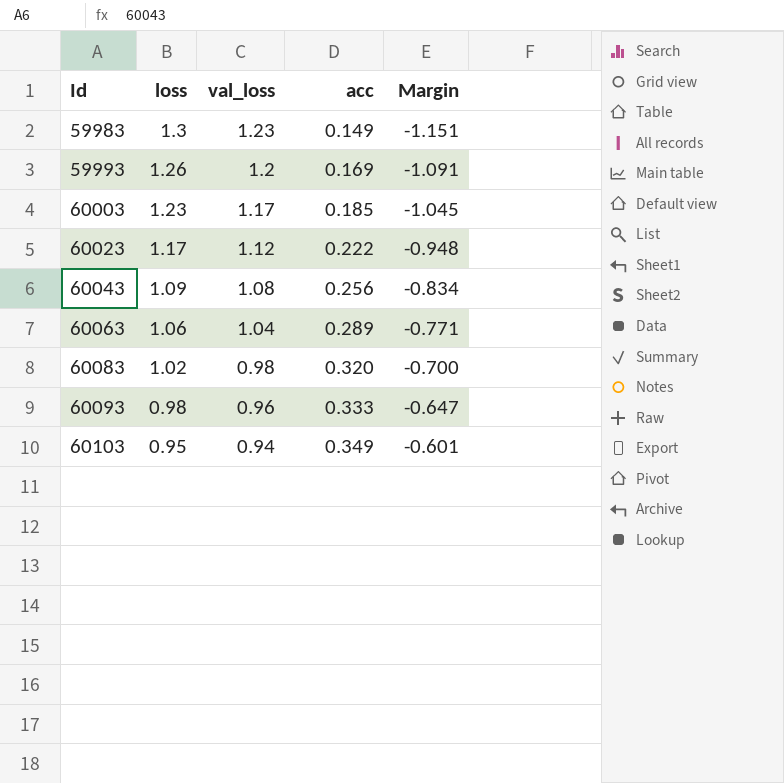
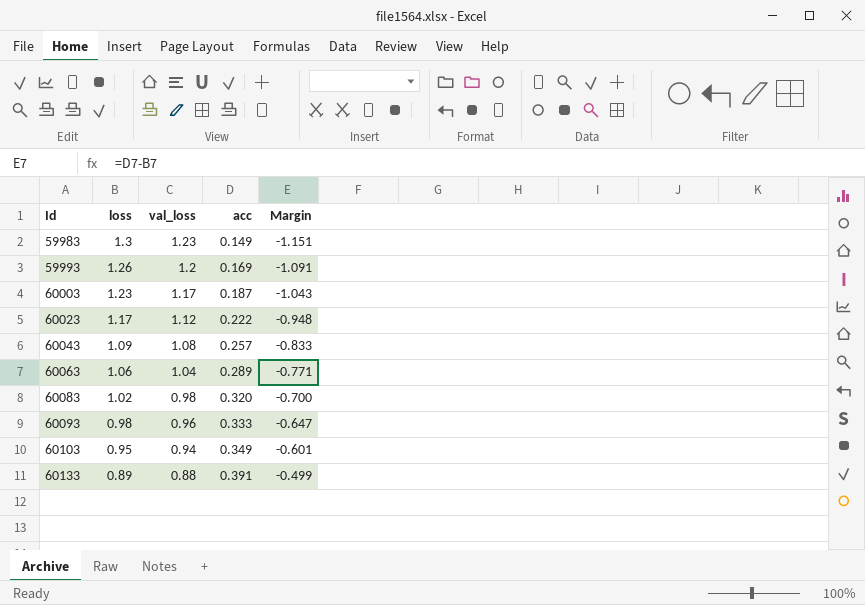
60003 | acc: 0.185 -> 0.187
60003 | Margin: -1.045 -> -1.043
60043 | acc: 0.256 -> 0.257
60043 | Margin: -0.834 -> -0.833
row 60133: none -> 0.89 | 0.88 | 0.391 | -0.499

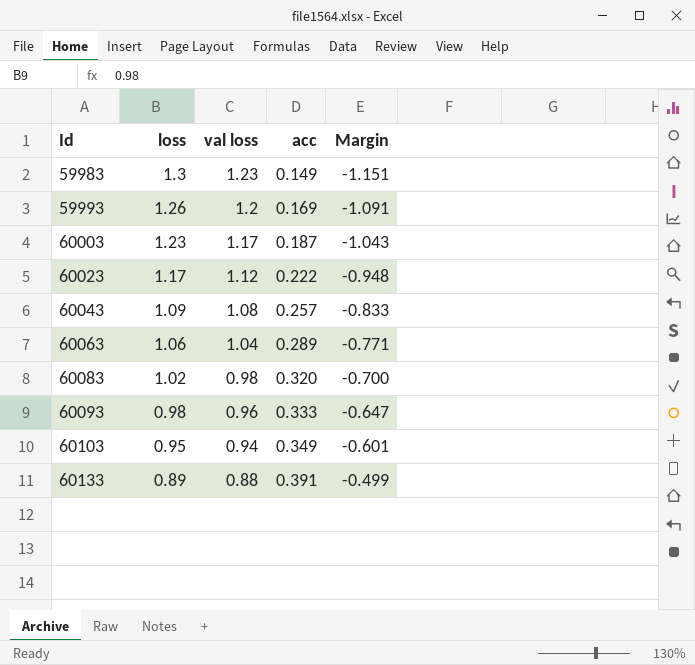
column name: val_loss -> val loss

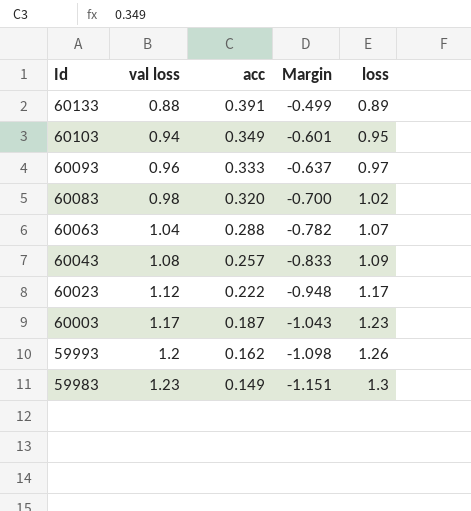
row order: Id ascending -> Id descending
column loss | position: 2 -> 5
60093 | Margin: -0.647 -> -0.637
60093 | loss: 0.98 -> 0.97
60063 | acc: 0.289 -> 0.288
60063 | Margin: -0.771 -> -0.782
60063 | loss: 1.06 -> 1.07
59993 | acc: 0.169 -> 0.162
59993 | Margin: -1.091 -> -1.098

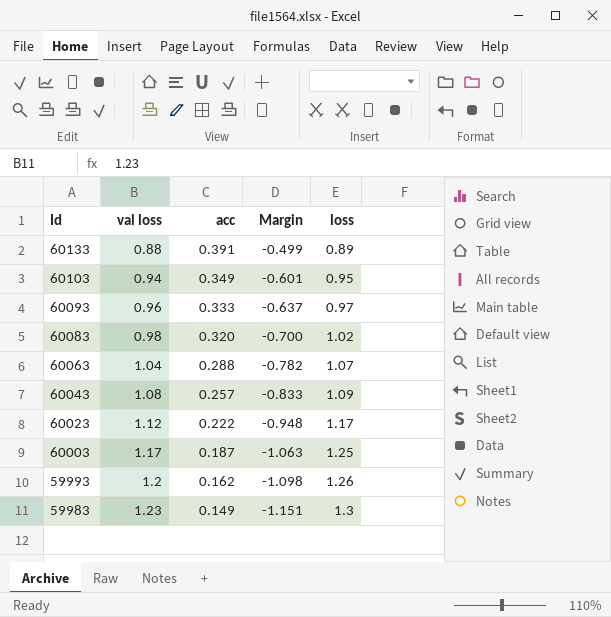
60003 | Margin: -1.043 -> -1.063
60003 | loss: 1.23 -> 1.25

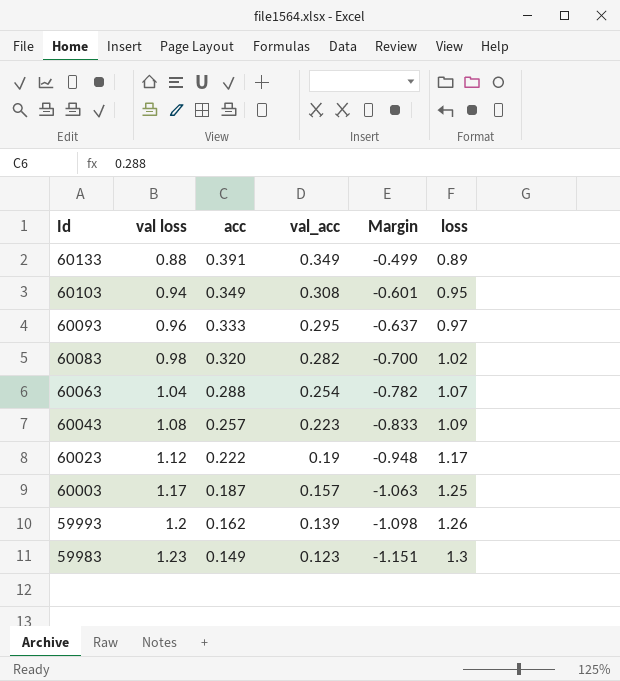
column val_acc | position: none -> 4

